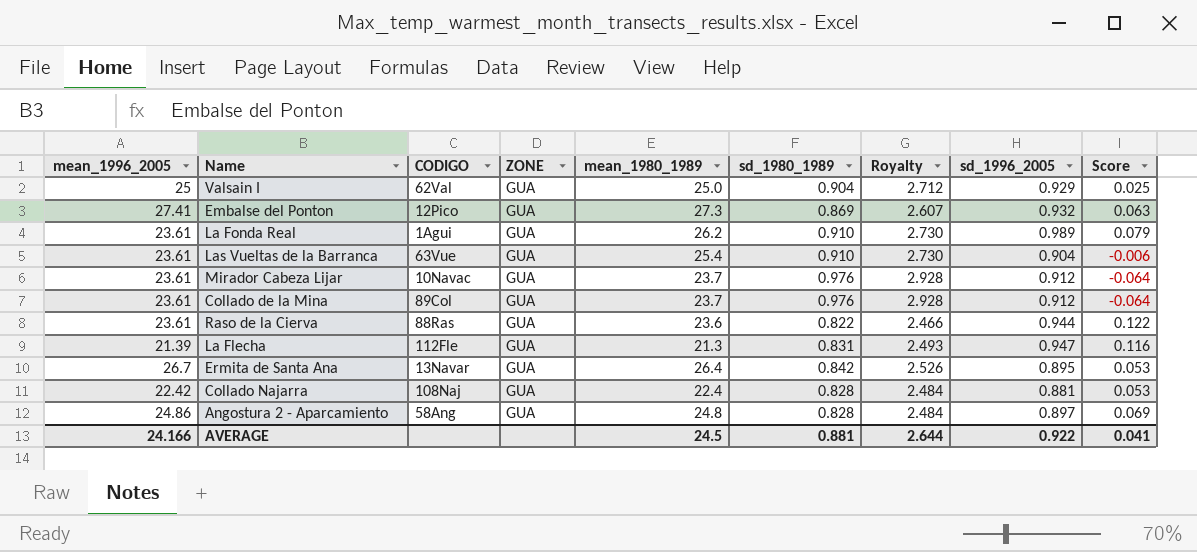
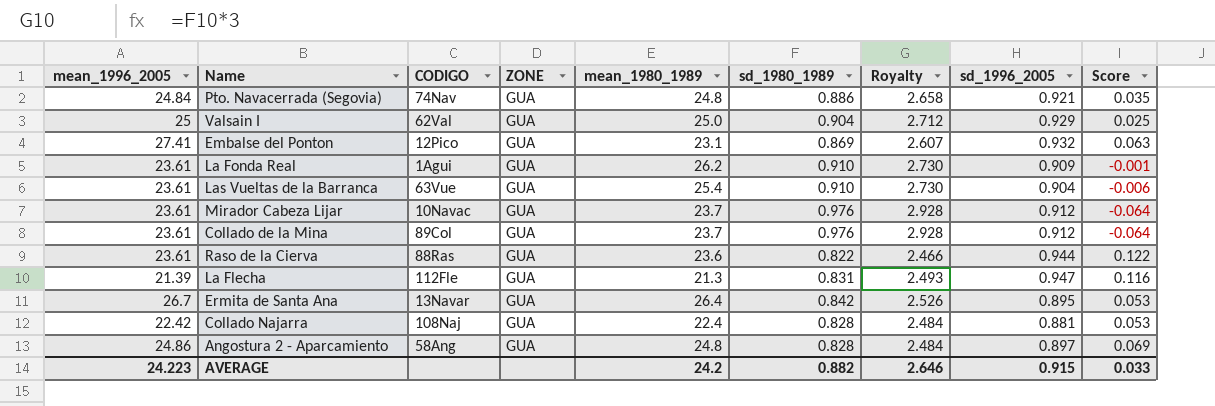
row Pto. Navacerrada (Segovia): none -> 24.84 | 74Nav | GUA | 24.8 | 0.886 | 2.658 | 0.921 | 0.035
Embalse del Ponton | mean_1980_1989: 27.3 -> 23.1
La Fonda Real | sd_1996_2005: 0.989 -> 0.909
La Fonda Real | Score: 0.079 -> -0.001
AVERAGE | mean_1996_2005: 24.166 -> 24.223
AVERAGE | mean_1980_1989: 24.5 -> 24.2
AVERAGE | sd_1980_1989: 0.881 -> 0.882
AVERAGE | Royalty: 2.644 -> 2.646
AVERAGE | sd_1996_2005: 0.922 -> 0.915
AVERAGE | Score: 0.041 -> 0.033

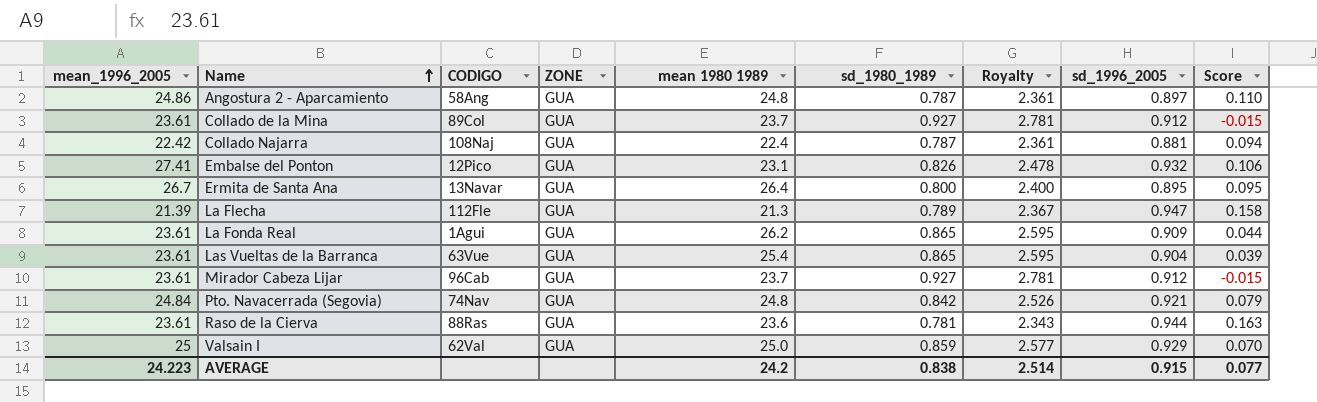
row order: none -> Name ascending
column name: mean_1980_1989 -> mean 1980 1989
Angostura 2 - Aparcamiento | sd_1980_1989: 0.828 -> 0.787
Angostura 2 - Aparcamiento | Royalty: 2.484 -> 2.361
Angostura 2 - Aparcamiento | Score: 0.069 -> 0.110
Collado de la Mina | sd_1980_1989: 0.976 -> 0.927
Collado de la Mina | Royalty: 2.928 -> 2.781
Collado de la Mina | Score: -0.064 -> -0.015
Collado Najarra | sd_1980_1989: 0.828 -> 0.787
Collado Najarra | Royalty: 2.484 -> 2.361
Collado Najarra | Score: 0.053 -> 0.094
Embalse del Ponton | sd_1980_1989: 0.869 -> 0.826
Embalse del Ponton | Royalty: 2.607 -> 2.478
Embalse del Ponton | Score: 0.063 -> 0.106
Ermita de Santa Ana | sd_1980_1989: 0.842 -> 0.800
Ermita de Santa Ana | Royalty: 2.526 -> 2.400
Ermita de Santa Ana | Score: 0.053 -> 0.095
La Flecha | sd_1980_1989: 0.831 -> 0.789
La Flecha | Royalty: 2.493 -> 2.367
La Flecha | Score: 0.116 -> 0.158
La Fonda Real | sd_1980_1989: 0.910 -> 0.865
La Fonda Real | Royalty: 2.730 -> 2.595
La Fonda Real | Score: -0.001 -> 0.044
Las Vueltas de la Barranca | sd_1980_1989: 0.910 -> 0.865
Las Vueltas de la Barranca | Royalty: 2.730 -> 2.595
Las Vueltas de la Barranca | Score: -0.006 -> 0.039
Mirador Cabeza Lijar | CODIGO: 10Navac -> 96Cab
Mirador Cabeza Lijar | sd_1980_1989: 0.976 -> 0.927
Mirador Cabeza Lijar | Royalty: 2.928 -> 2.781
Mirador Cabeza Lijar | Score: -0.064 -> -0.015
Pto. Navacerrada (Segovia) | sd_1980_1989: 0.886 -> 0.842
Pto. Navacerrada (Segovia) | Royalty: 2.658 -> 2.526
Pto. Navacerrada (Segovia) | Score: 0.035 -> 0.079
Raso de la Cierva | sd_1980_1989: 0.822 -> 0.781
Raso de la Cierva | Royalty: 2.466 -> 2.343
Raso de la Cierva | Score: 0.122 -> 0.163
Valsain I | sd_1980_1989: 0.904 -> 0.859
Valsain I | Royalty: 2.712 -> 2.577
Valsain I | Score: 0.025 -> 0.070
AVERAGE | sd_1980_1989: 0.882 -> 0.838
AVERAGE | Royalty: 2.646 -> 2.514
AVERAGE | Score: 0.033 -> 0.077

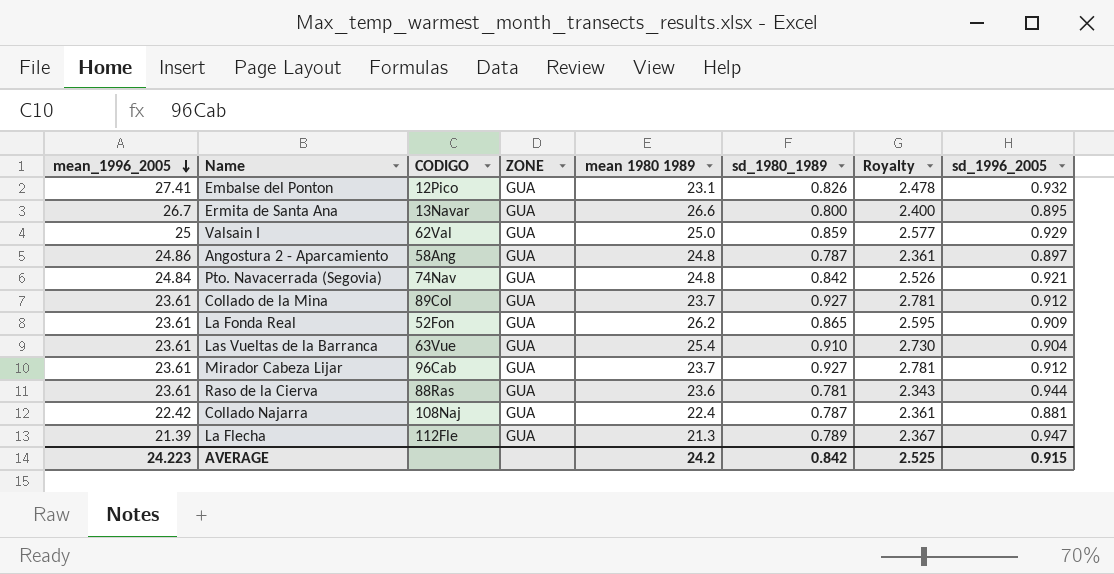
row order: Name ascending -> mean_1996_2005 descending
column Score | formula: [sd_1996_2005] - [sd_1980_1989] -> none
Ermita de Santa Ana | mean 1980 1989: 26.4 -> 26.6
La Fonda Real | CODIGO: 1Agui -> 52Fon
Las Vueltas de la Barranca | sd_1980_1989: 0.865 -> 0.910
Las Vueltas de la Barranca | Royalty: 2.595 -> 2.730
AVERAGE | sd_1980_1989: 0.838 -> 0.842
AVERAGE | Royalty: 2.514 -> 2.525

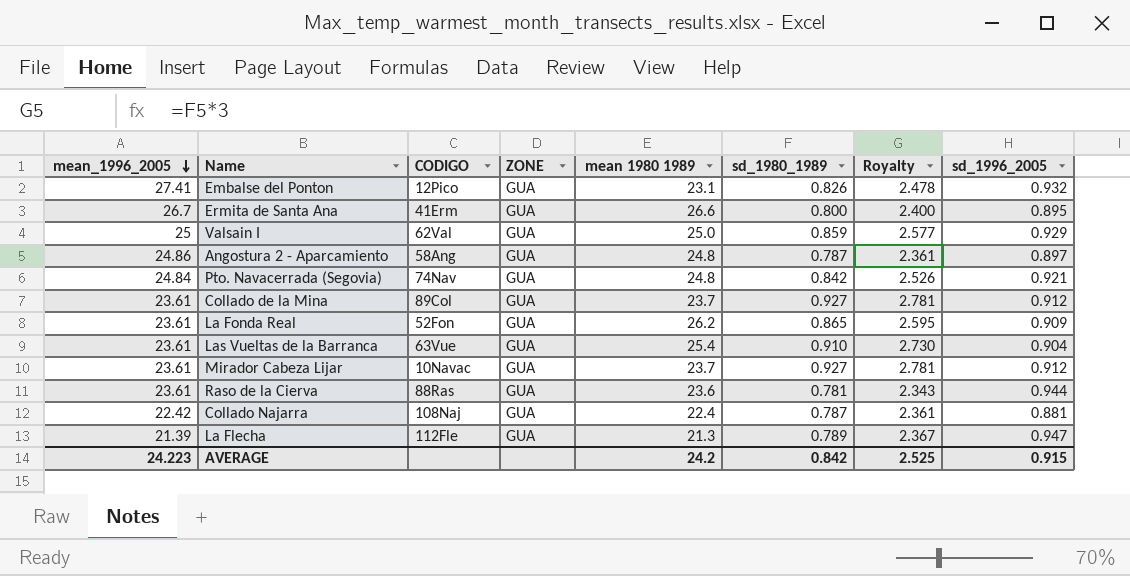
Ermita de Santa Ana | CODIGO: 13Navar -> 41Erm
Mirador Cabeza Lijar | CODIGO: 96Cab -> 10Navac

